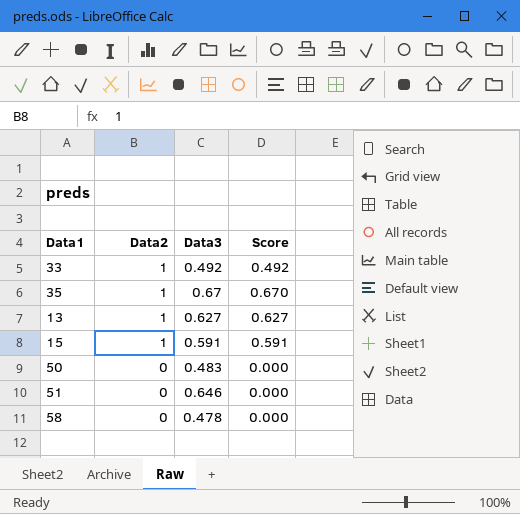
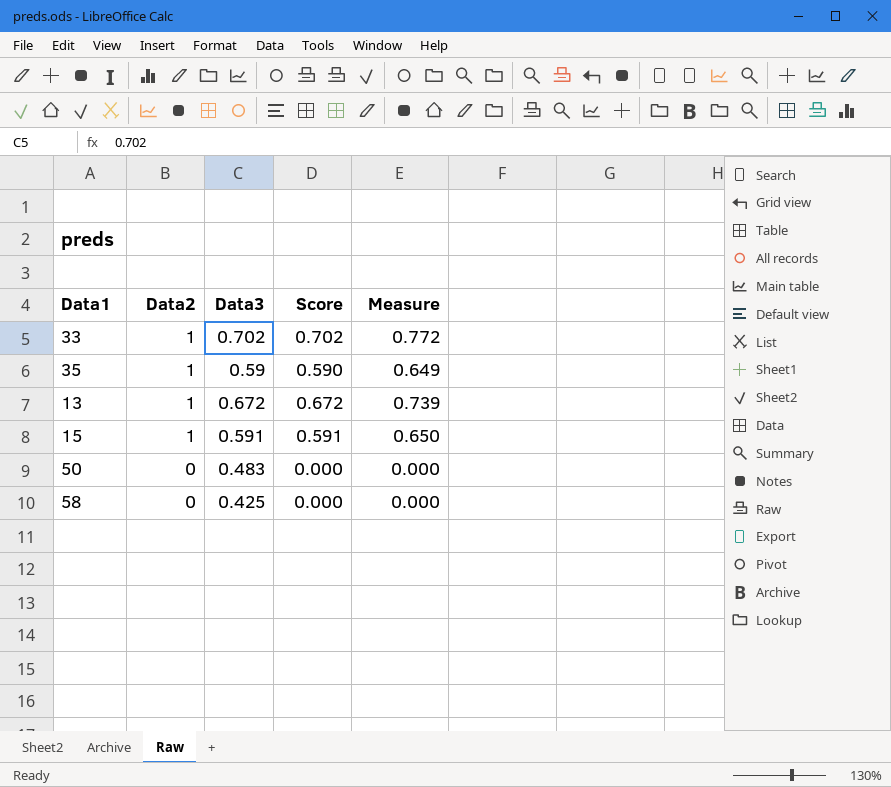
column Measure | formula: none -> [Score] * 1.1
row 51: 0 | 0.646 | 0.000 -> none
33 | Data3: 0.492 -> 0.702
33 | Score: 0.492 -> 0.702
35 | Data3: 0.67 -> 0.59
35 | Score: 0.670 -> 0.590
13 | Data3: 0.627 -> 0.672
13 | Score: 0.627 -> 0.672
58 | Data3: 0.478 -> 0.425

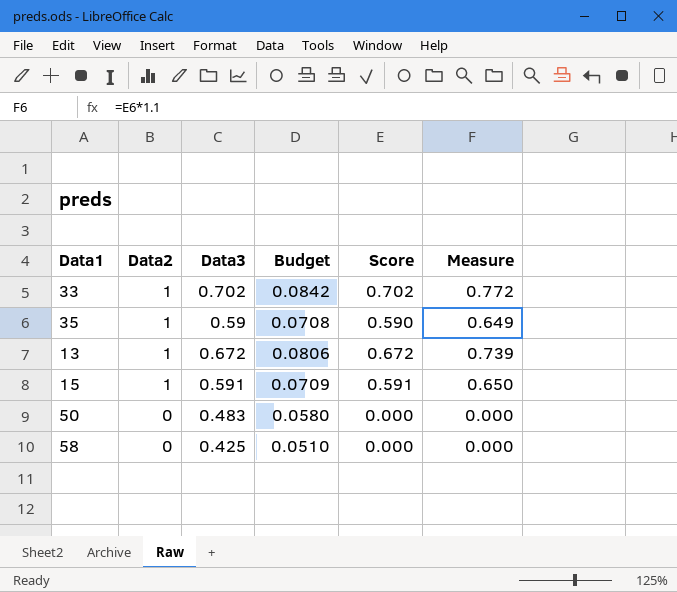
column Budget | formula: none -> [Data3] * 0.12

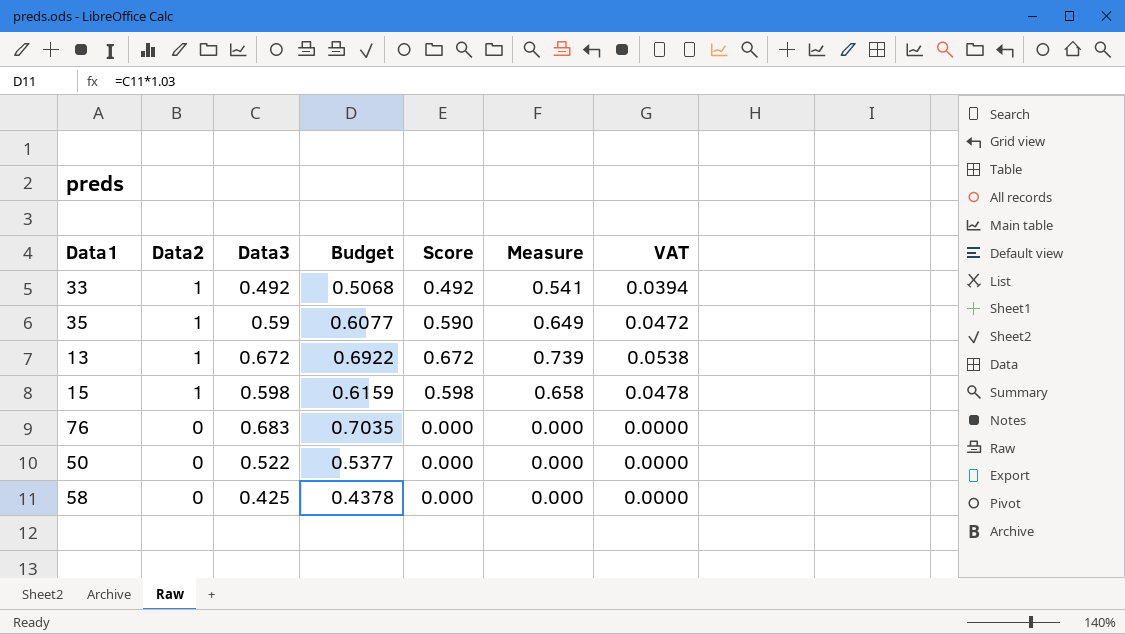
column Budget | formula: [Data3] * 0.12 -> [Data3] * 1.03
column VAT | formula: none -> [Score] * 0.08
33 | Data3: 0.702 -> 0.492
33 | Score: 0.702 -> 0.492
33 | Measure: 0.772 -> 0.541
15 | Data3: 0.591 -> 0.598
15 | Score: 0.591 -> 0.598
15 | Measure: 0.650 -> 0.658
row 76: none -> 0 | 0.683 | 0.7035 | 0.000 | 0.000 | 0.0000
50 | Data3: 0.483 -> 0.522

